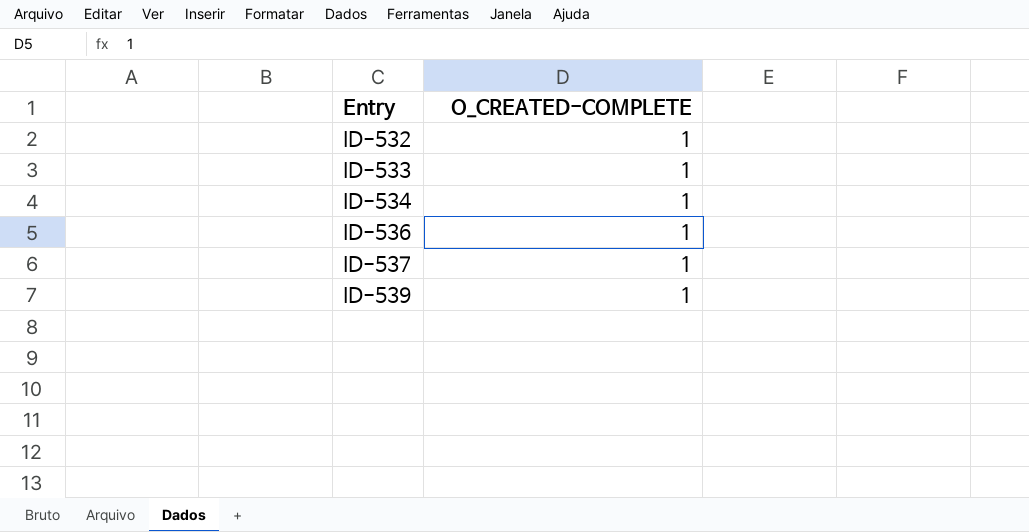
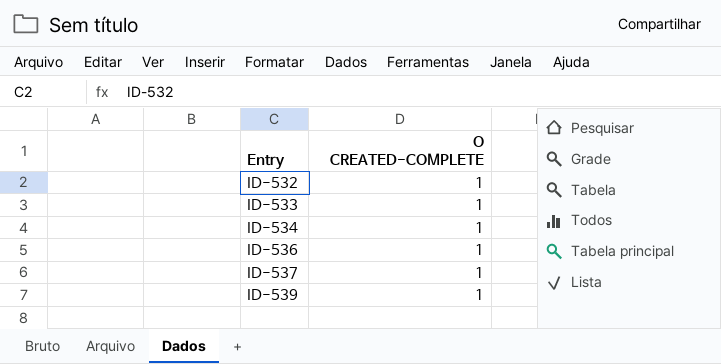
column name: O_CREATED-COMPLETE -> O CREATED-COMPLETE

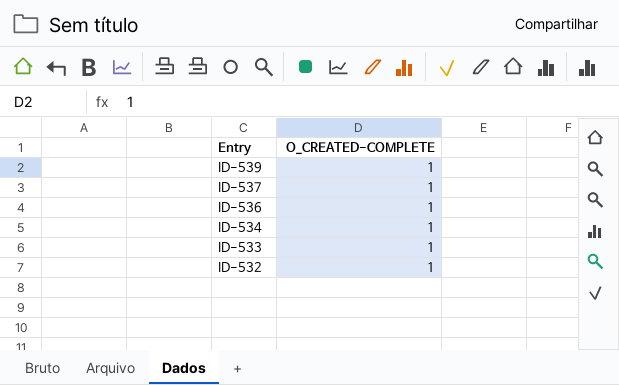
row order: Entry ascending -> Entry descending
column name: O CREATED-COMPLETE -> O_CREATED-COMPLETE

